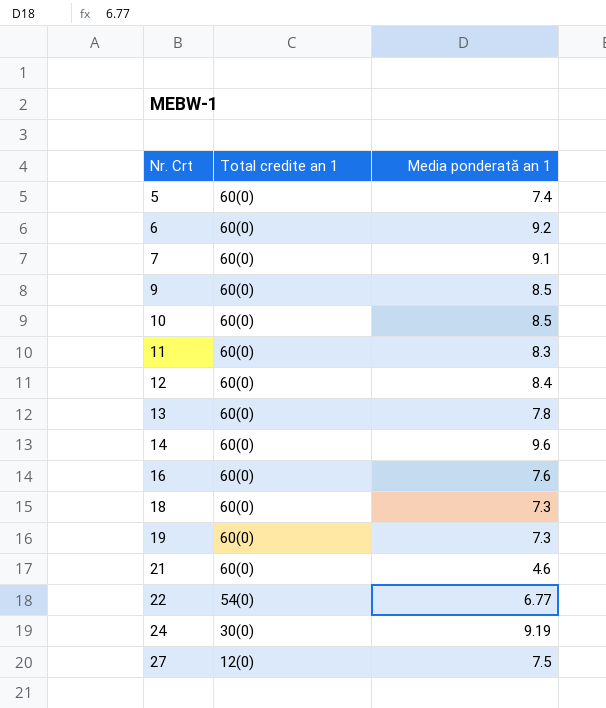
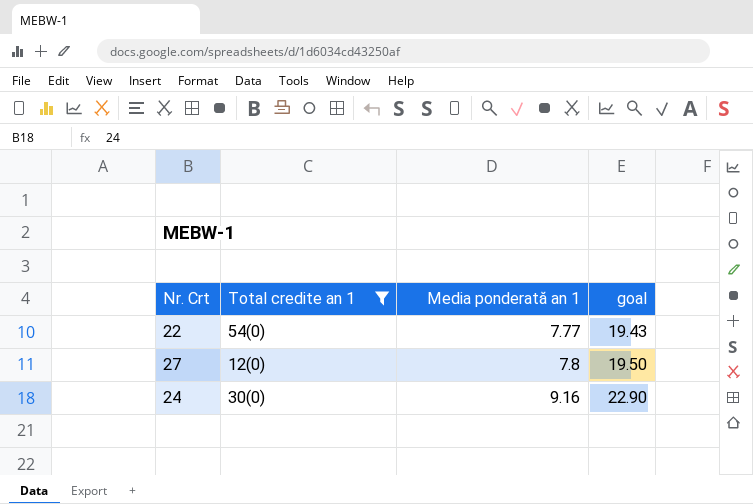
filter: none -> Total credite an 1 != 60(0)
row order: Nr. Crt ascending -> Media ponderată an 1 ascending
column goal | formula: none -> [Media ponderată an 1] * 2.5
22 | Media ponderată an 1: 6.77 -> 7.77
27 | Media ponderată an 1: 7.5 -> 7.8
24 | Media ponderată an 1: 9.19 -> 9.16

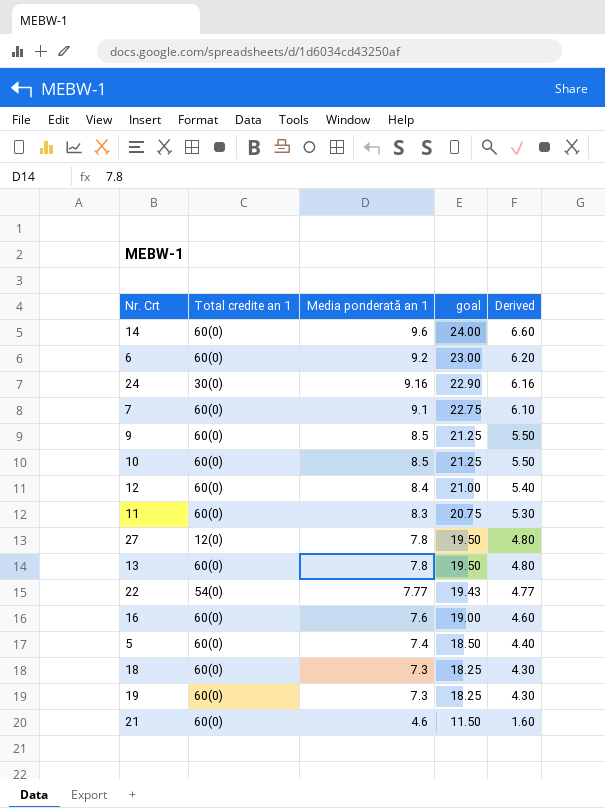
filter: Total credite an 1 != 60(0) -> none
row order: Media ponderată an 1 ascending -> Media ponderată an 1 descending
column Derived | formula: none -> [Media ponderată an 1] - 3

